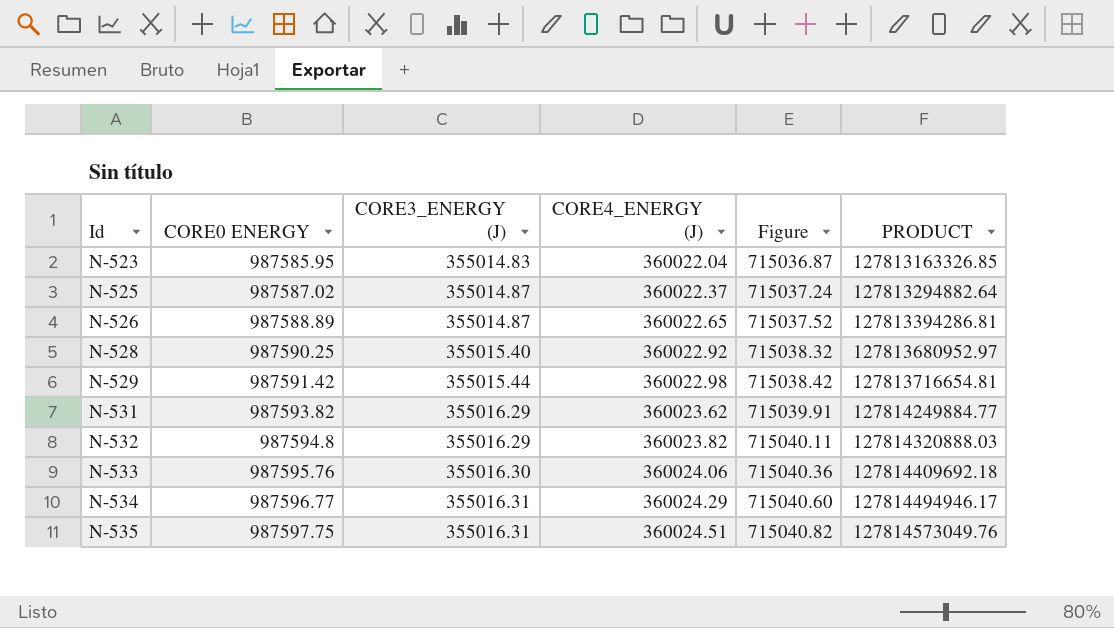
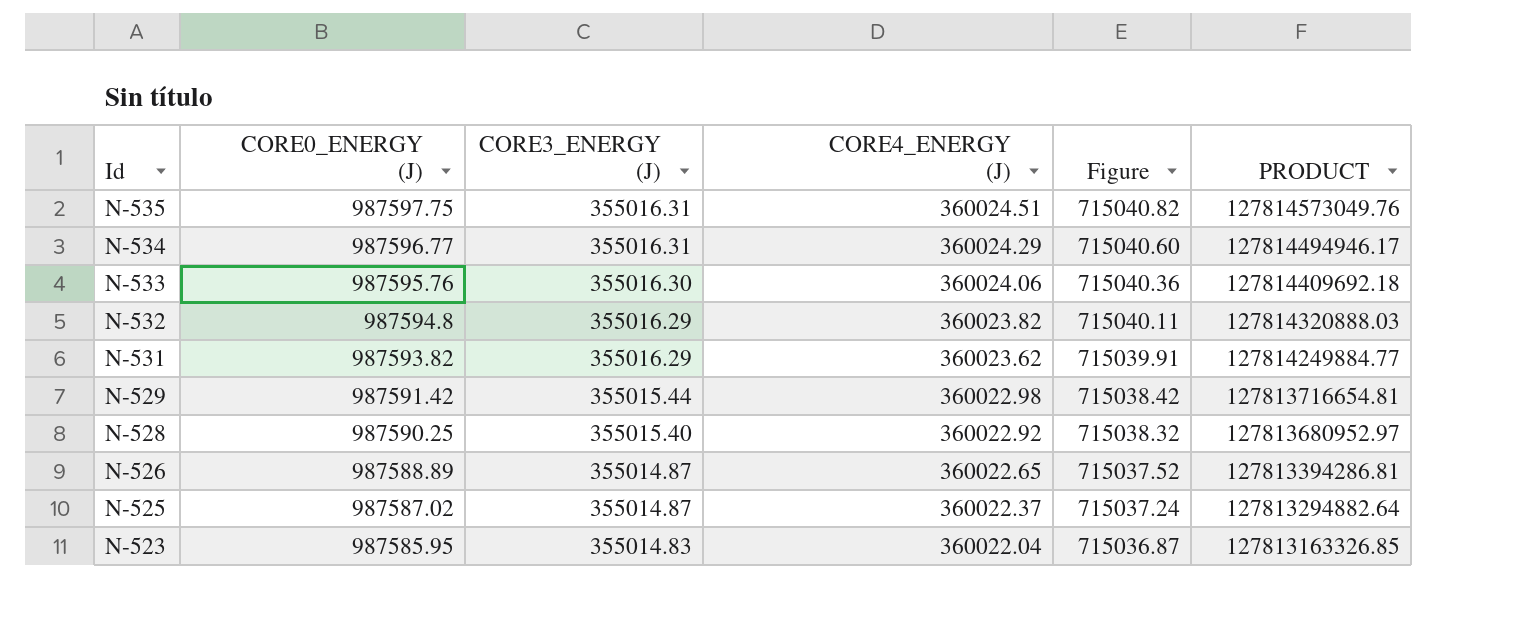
row order: Id ascending -> Id descending
column name: CORE0 ENERGY -> CORE0_ENERGY (J)

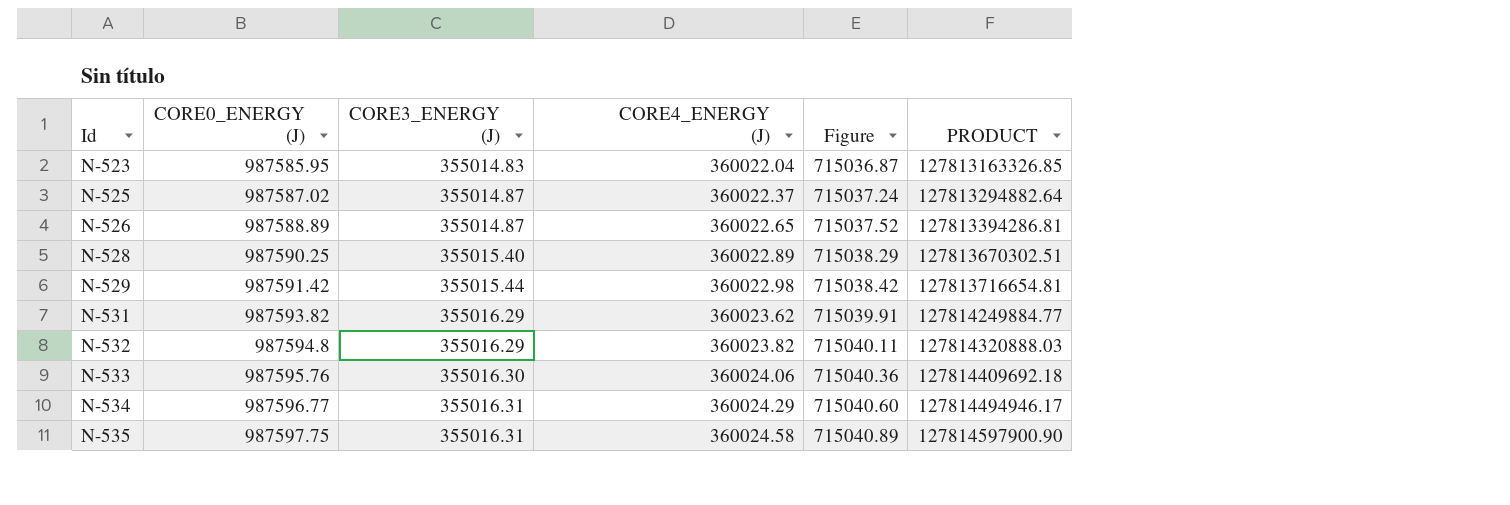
row order: Id descending -> Id ascending
N-528 | CORE4_ENERGY (J): 360022.92 -> 360022.89
N-528 | Figure: 715038.32 -> 715038.29
N-528 | PRODUCT: 127813680952.97 -> 127813670302.51
N-535 | CORE4_ENERGY (J): 360024.51 -> 360024.58
N-535 | Figure: 715040.82 -> 715040.89
N-535 | PRODUCT: 127814573049.76 -> 127814597900.90

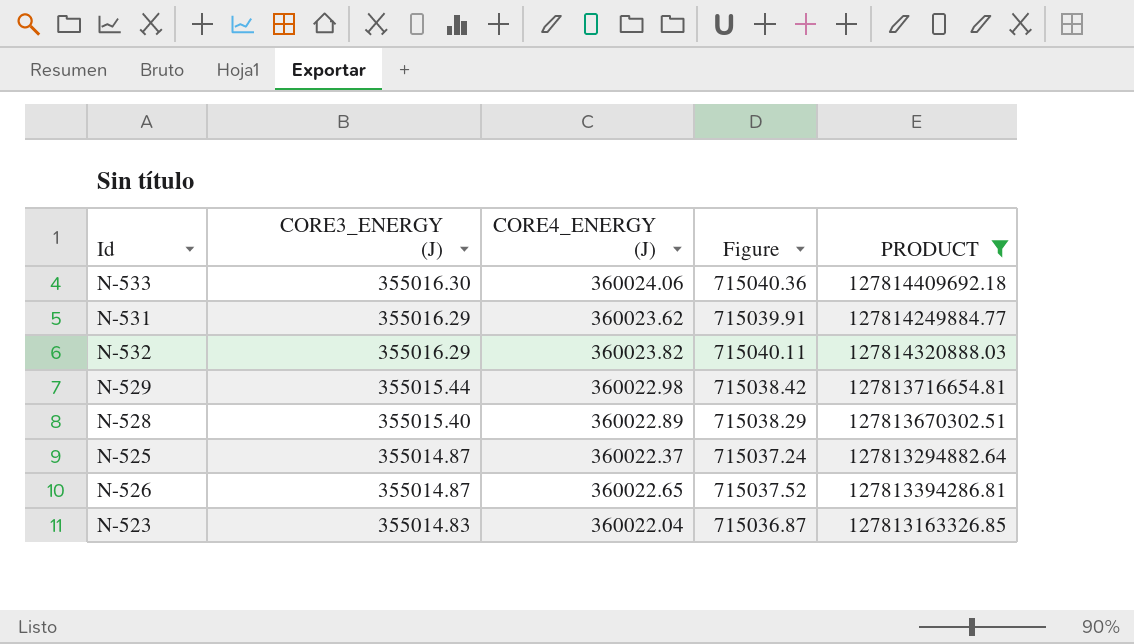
filter: none -> PRODUCT <= 127814409692.18
row order: Id ascending -> CORE3_ENERGY (J) descending
column CORE0_ENERGY (J) | position: 2 -> none

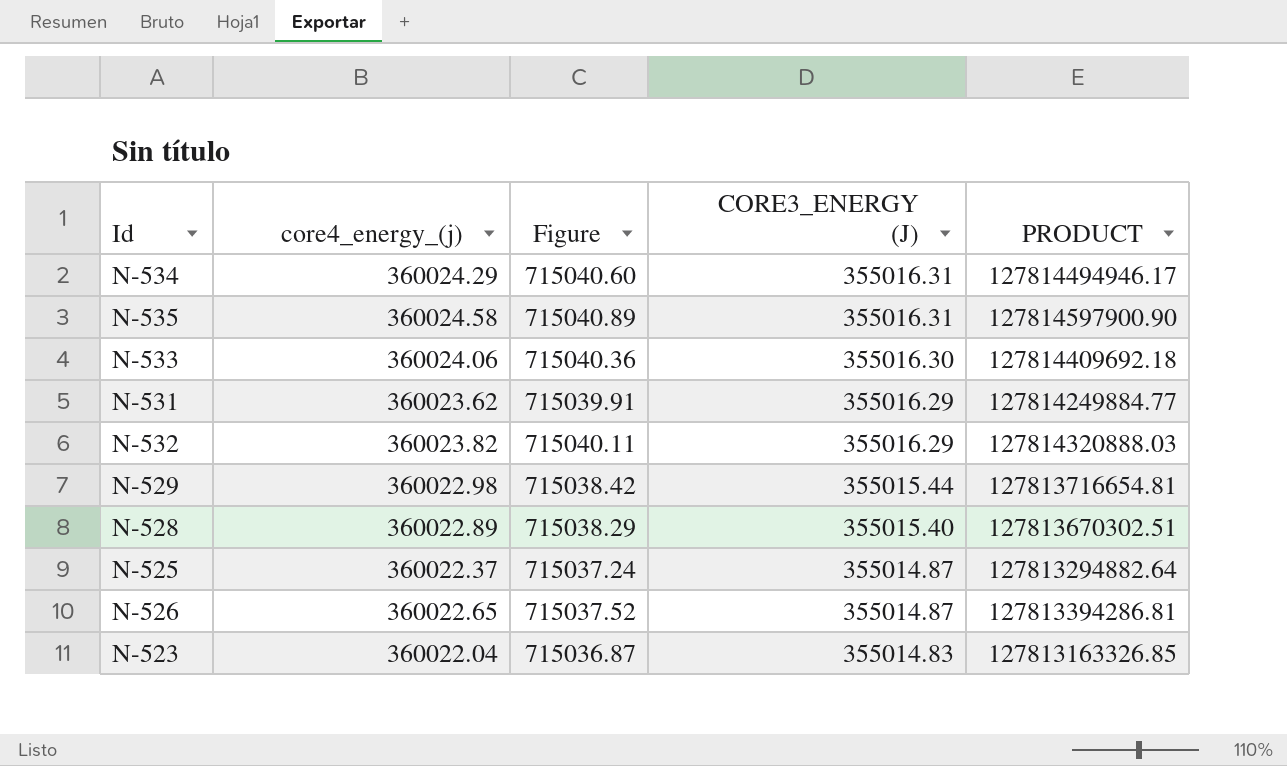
filter: PRODUCT <= 127814409692.18 -> none
column name: CORE4_ENERGY (J) -> core4_energy_(j)
column CORE3_ENERGY (J) | position: 2 -> 4

